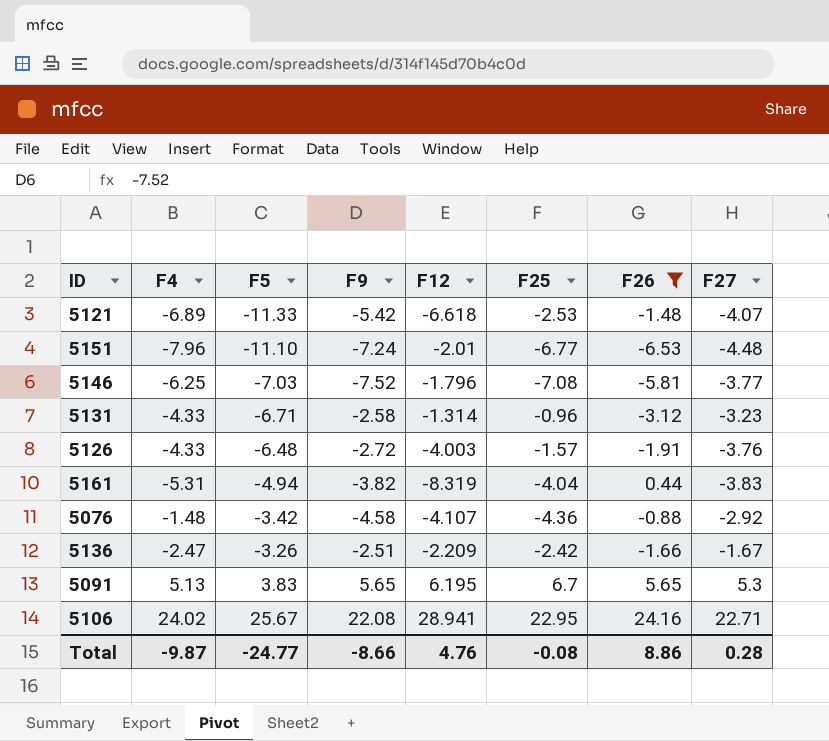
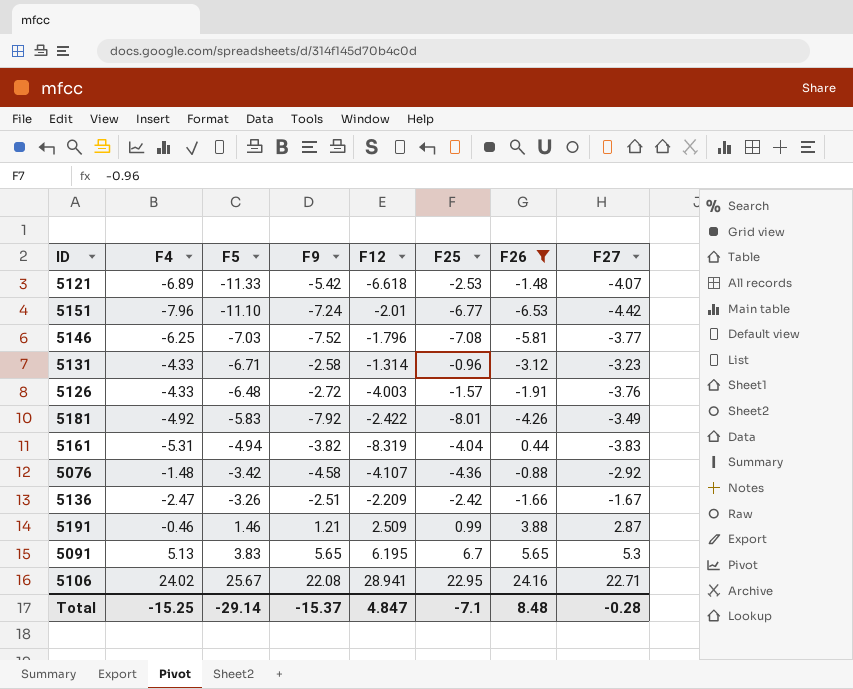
5151 | F27: -4.48 -> -4.42
row 5181: none -> -4.92 | -5.83 | -7.92 | -2.422 | -8.01 | -4.26 | -3.49
row 5191: none -> -0.46 | 1.46 | 1.21 | 2.509 | 0.99 | 3.88 | 2.87
Total | F4: -9.87 -> -15.25
Total | F5: -24.77 -> -29.14
Total | F9: -8.66 -> -15.37
Total | F12: 4.76 -> 4.847
Total | F25: -0.08 -> -7.1
Total | F26: 8.86 -> 8.48
Total | F27: 0.28 -> -0.28

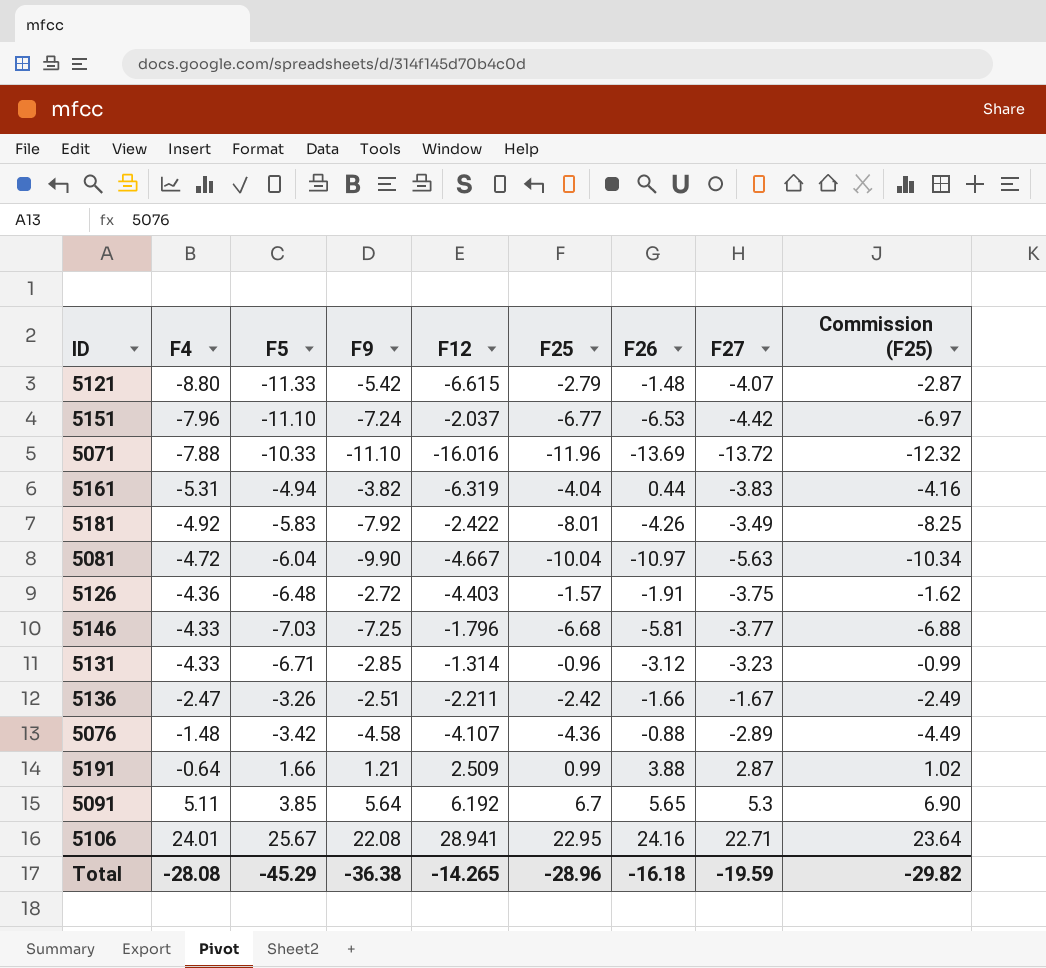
filter: F26 >= -6.53 -> none
row order: F5 ascending -> F4 ascending
column Commission (F25) | formula: none -> [F25] * 1.03
5121 | F4: -6.89 -> -8.80
5121 | F12: -6.618 -> -6.615
5121 | F25: -2.53 -> -2.79
5151 | F12: -2.01 -> -2.037
5161 | F12: -8.319 -> -6.319
5126 | F4: -4.33 -> -4.36
5126 | F12: -4.003 -> -4.403
5126 | F27: -3.76 -> -3.75
5146 | F4: -6.25 -> -4.33
5146 | F9: -7.52 -> -7.25
5146 | F25: -7.08 -> -6.68
5131 | F9: -2.58 -> -2.85
5136 | F12: -2.209 -> -2.211
5076 | F27: -2.92 -> -2.89
5191 | F4: -0.46 -> -0.64
5191 | F5: 1.46 -> 1.66
5091 | F4: 5.13 -> 5.11
5091 | F5: 3.83 -> 3.85
5091 | F9: 5.65 -> 5.64
5091 | F12: 6.195 -> 6.192
5106 | F4: 24.02 -> 24.01
Total | F4: -15.25 -> -28.08
Total | F5: -29.14 -> -45.29
Total | F9: -15.37 -> -36.38
Total | F12: 4.847 -> -14.265
Total | F25: -7.1 -> -28.96
Total | F26: 8.48 -> -16.18
Total | F27: -0.28 -> -19.59

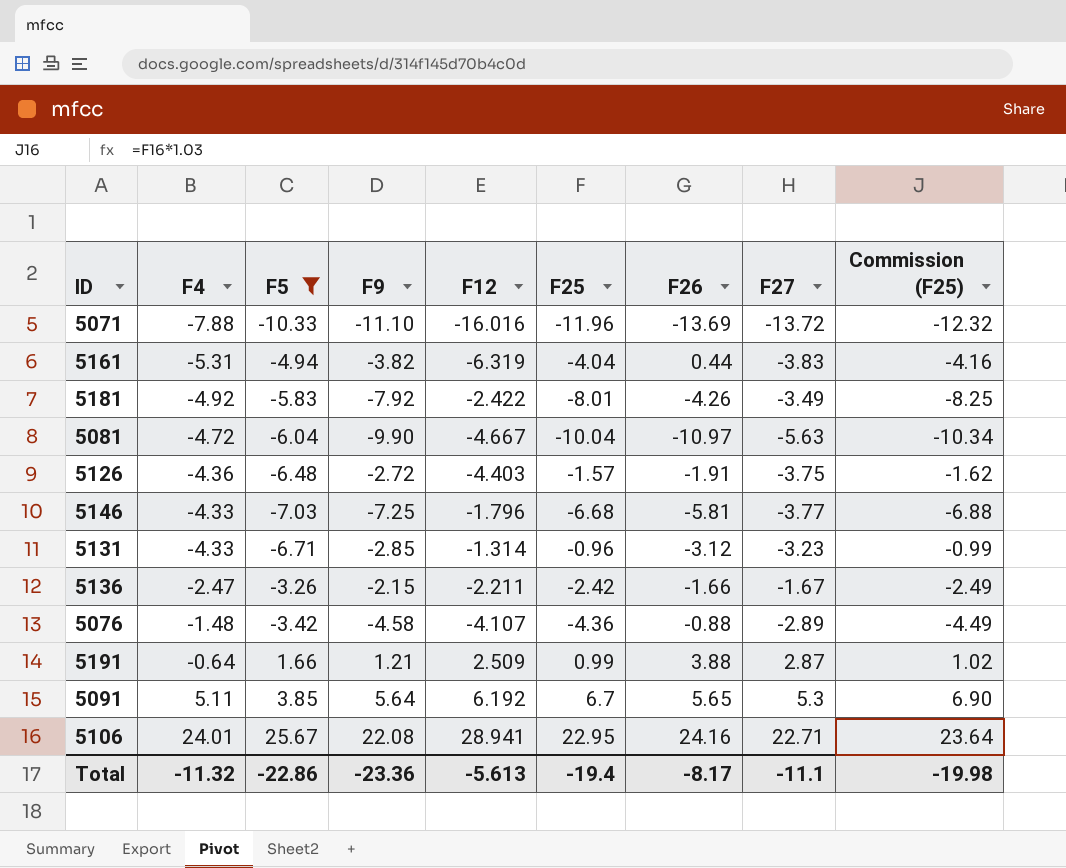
filter: none -> F5 >= -10.33
5136 | F9: -2.51 -> -2.15
Total | F4: -28.08 -> -11.32
Total | F5: -45.29 -> -22.86
Total | F9: -36.38 -> -23.36
Total | F12: -14.265 -> -5.613
Total | F25: -28.96 -> -19.4
Total | F26: -16.18 -> -8.17
Total | F27: -19.59 -> -11.1
Total | Commission (F25): -29.82 -> -19.98

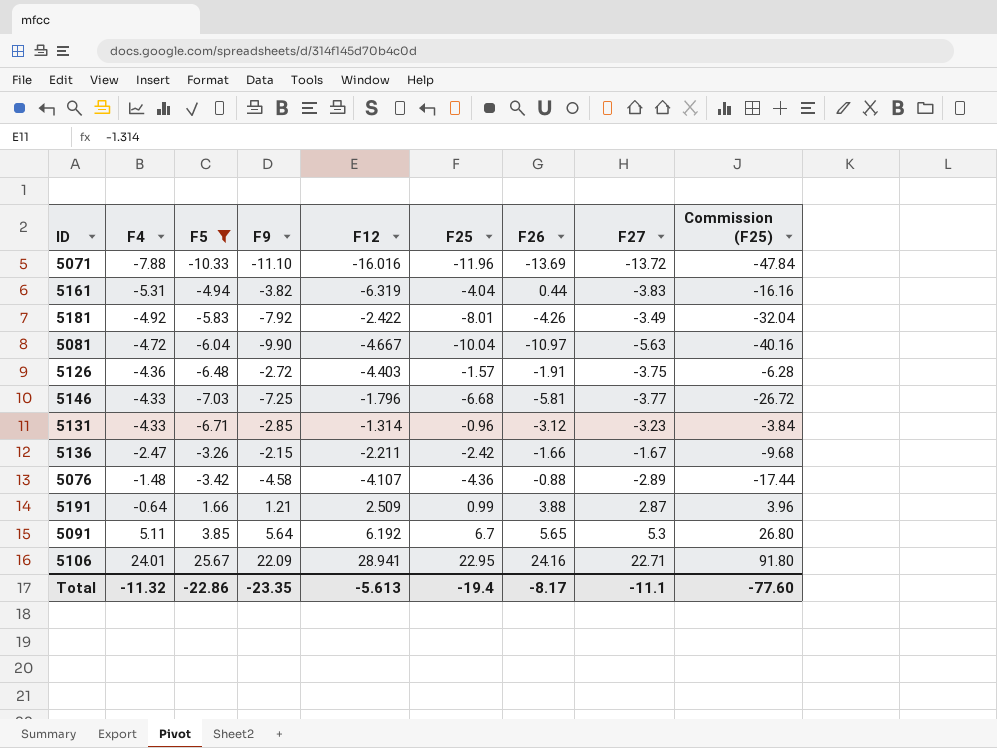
column Commission (F25) | formula: [F25] * 1.03 -> [F25] * 4
5106 | F9: 22.08 -> 22.09
Total | F9: -23.36 -> -23.35
Total | Commission (F25): -19.98 -> -77.60

